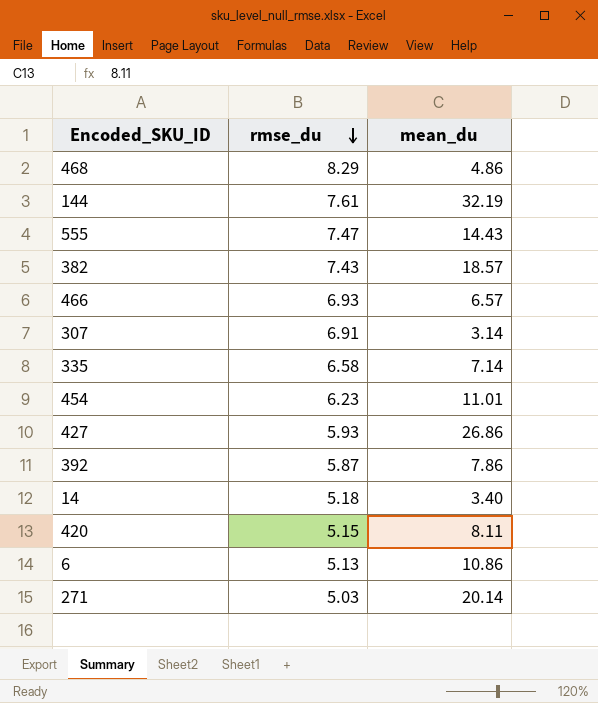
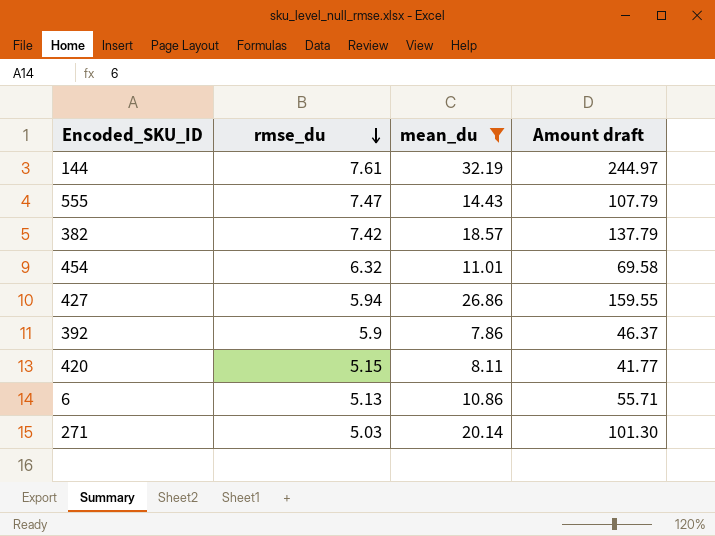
filter: none -> mean_du >= 7.86
column Amount draft | formula: none -> [rmse_du] * [mean_du]
382 | rmse_du: 7.43 -> 7.42
454 | rmse_du: 6.23 -> 6.32
427 | rmse_du: 5.93 -> 5.94
392 | rmse_du: 5.87 -> 5.9

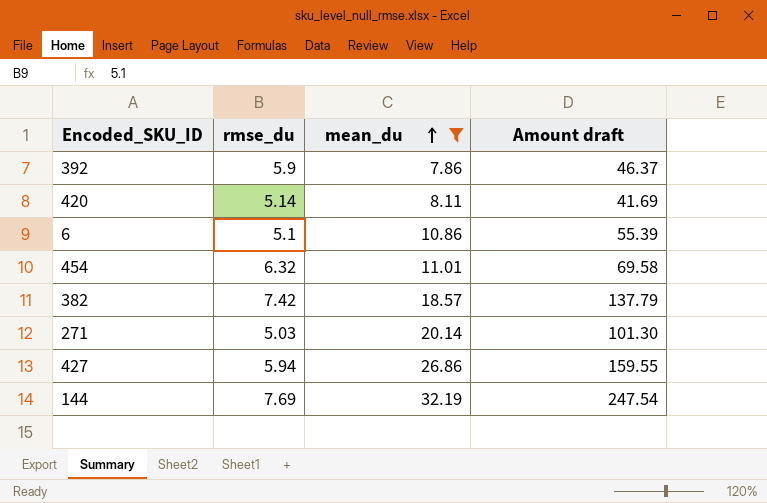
row order: rmse_du descending -> mean_du ascending
row 555: 7.47 | 14.43 | 107.79 -> none
420 | rmse_du: 5.15 -> 5.14
420 | Amount draft: 41.77 -> 41.69
6 | rmse_du: 5.13 -> 5.1
6 | Amount draft: 55.71 -> 55.39
144 | rmse_du: 7.61 -> 7.69
144 | Amount draft: 244.97 -> 247.54

